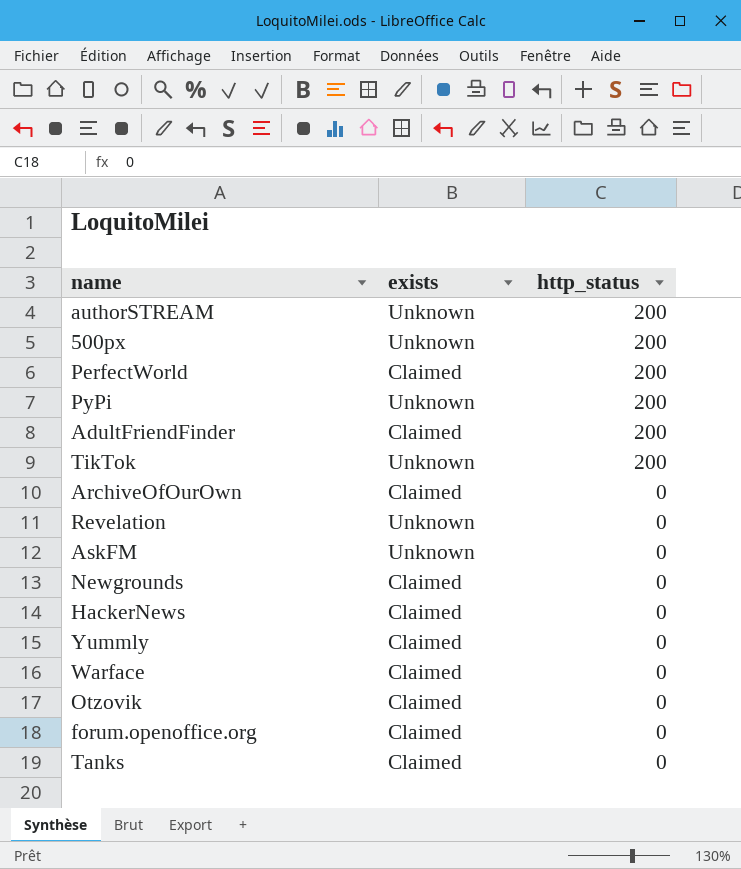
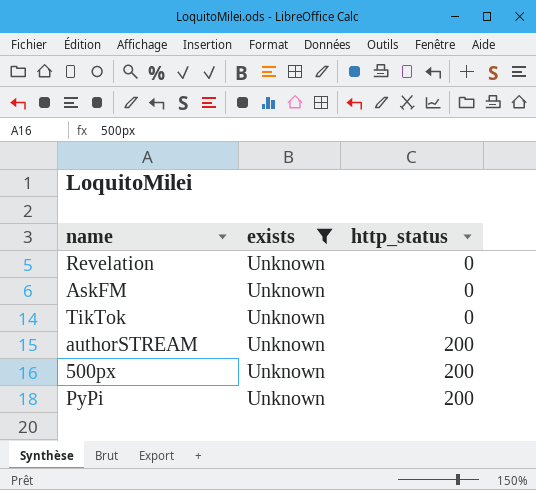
filter: none -> exists = Unknown
row order: http_status descending -> http_status ascending
TikTok | http_status: 200 -> 0

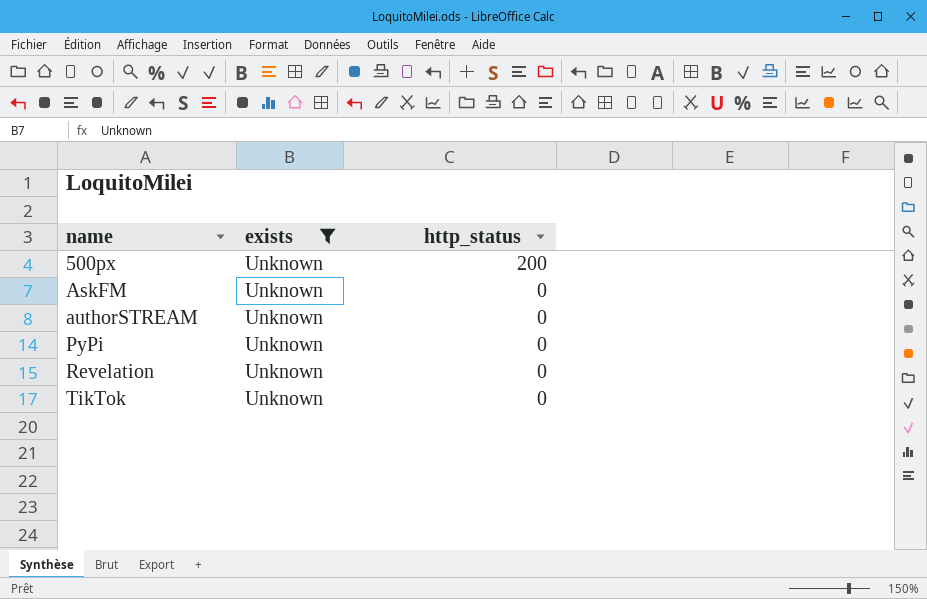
row order: http_status ascending -> name ascending
authorSTREAM | http_status: 200 -> 0
PyPi | http_status: 200 -> 0

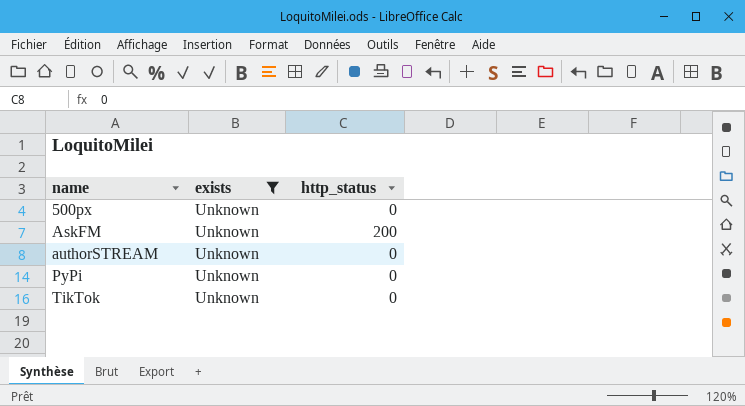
row Revelation: Unknown | 0 -> none
500px | http_status: 200 -> 0
AskFM | http_status: 0 -> 200

